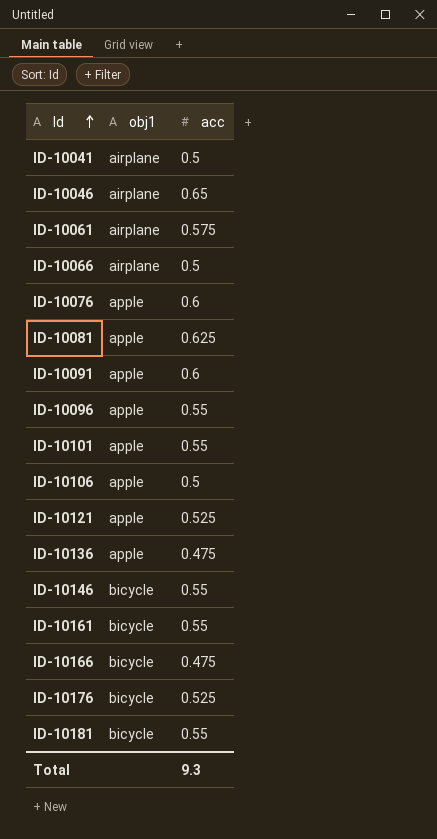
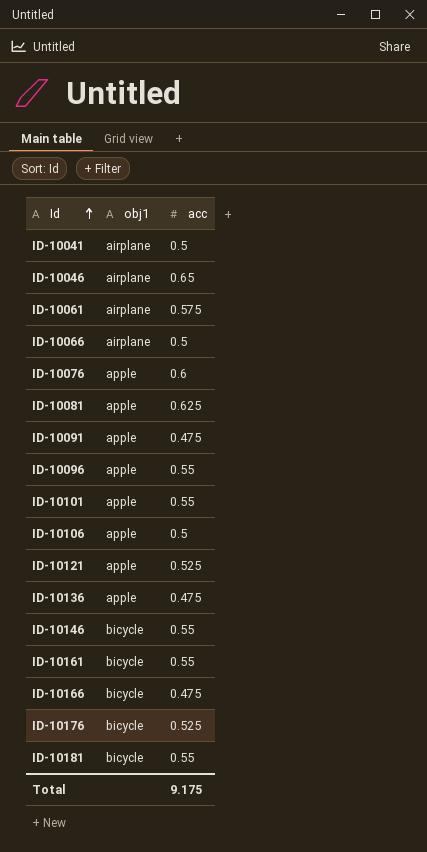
ID-10091 | acc: 0.6 -> 0.475
Total | acc: 9.3 -> 9.175

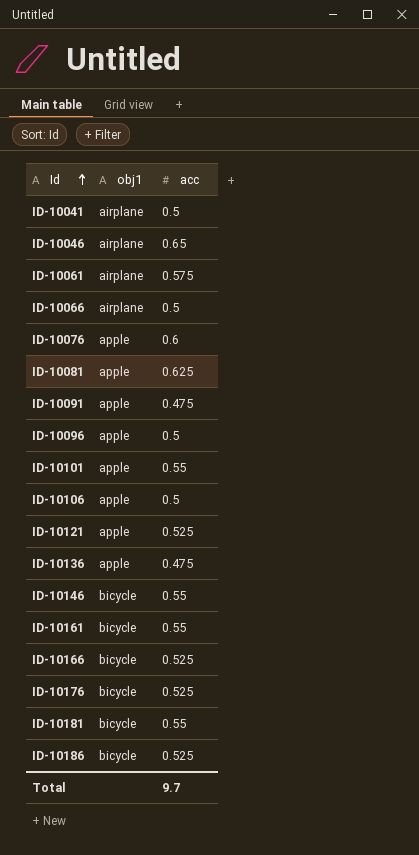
ID-10096 | acc: 0.55 -> 0.5
ID-10166 | acc: 0.475 -> 0.525
row ID-10186: none -> bicycle | 0.525
Total | acc: 9.175 -> 9.7

